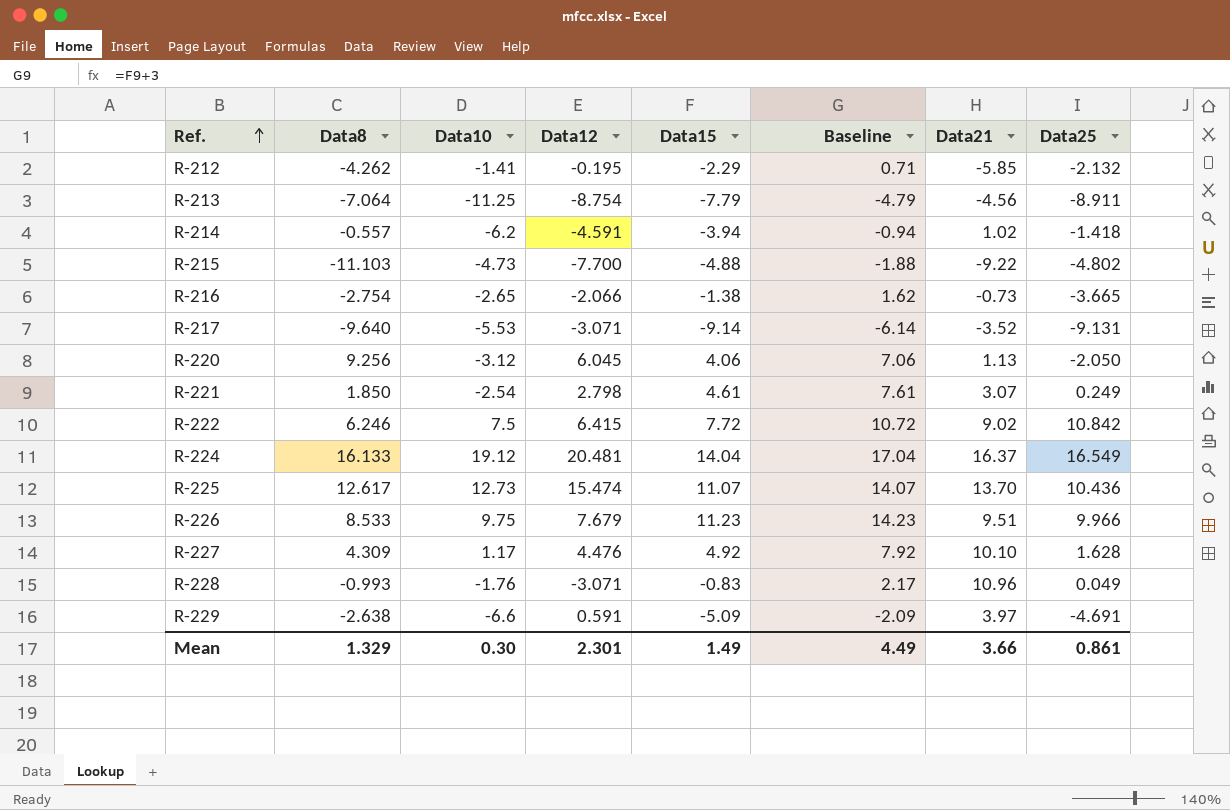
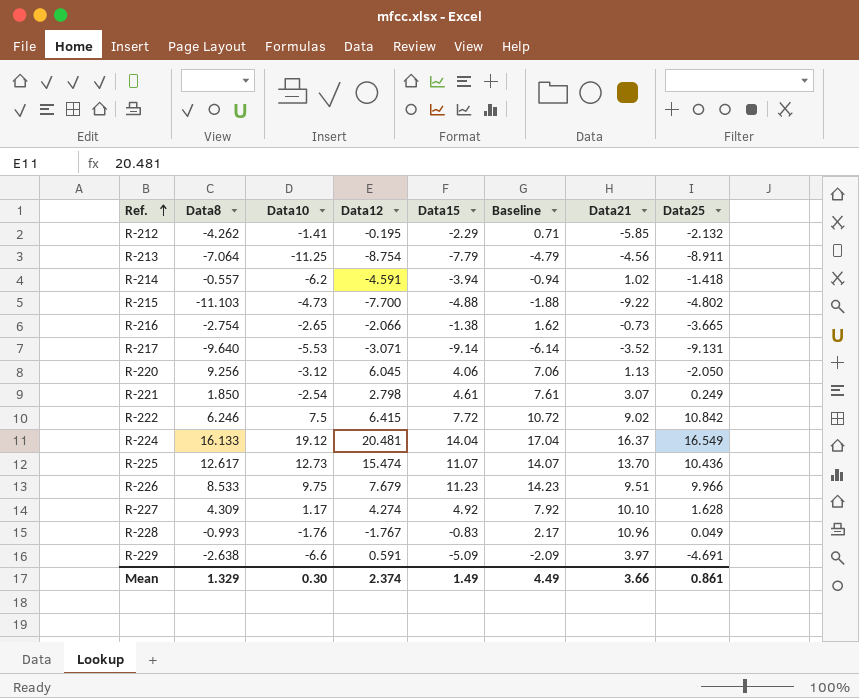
R-227 | Data12: 4.476 -> 4.274
R-228 | Data12: -3.071 -> -1.767
Mean | Data12: 2.301 -> 2.374

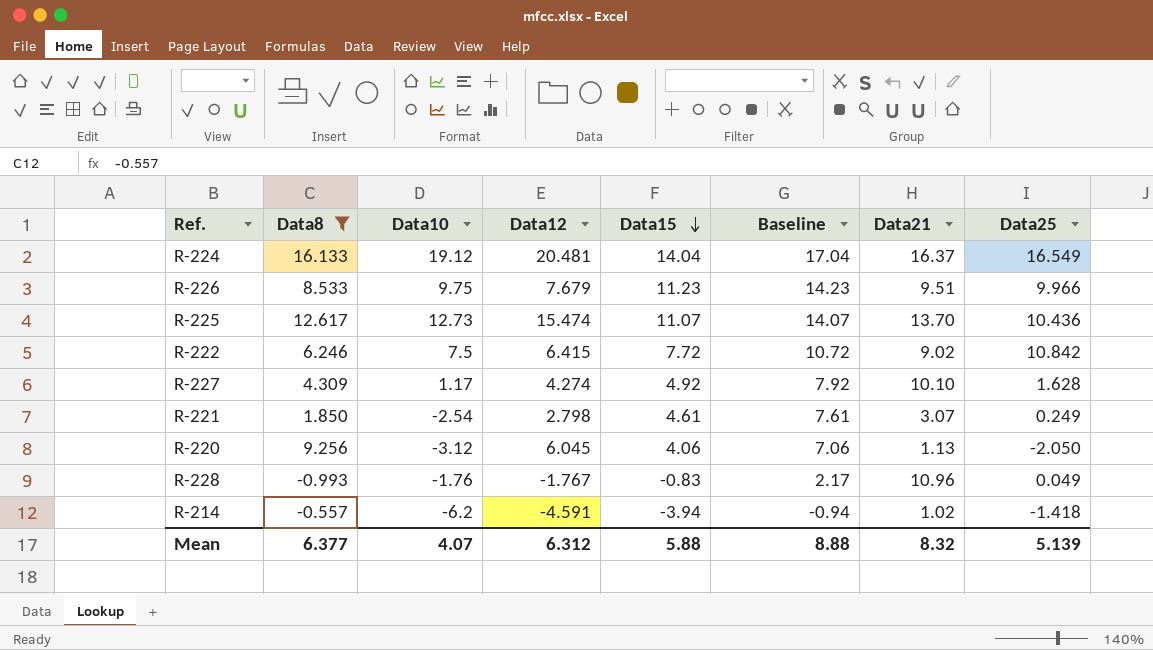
filter: none -> Data8 >= -0.993
row order: Ref. ascending -> Data15 descending
Mean | Data8: 1.329 -> 6.377
Mean | Data10: 0.30 -> 4.07
Mean | Data12: 2.374 -> 6.312
Mean | Data15: 1.49 -> 5.88
Mean | Baseline: 4.49 -> 8.88
Mean | Data21: 3.66 -> 8.32
Mean | Data25: 0.861 -> 5.139

